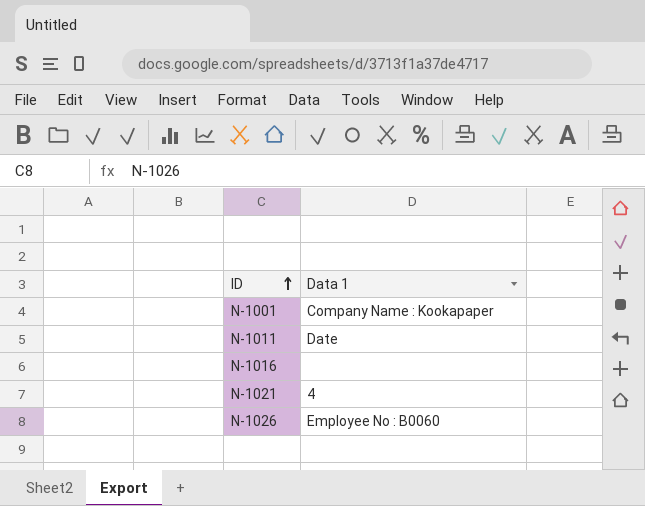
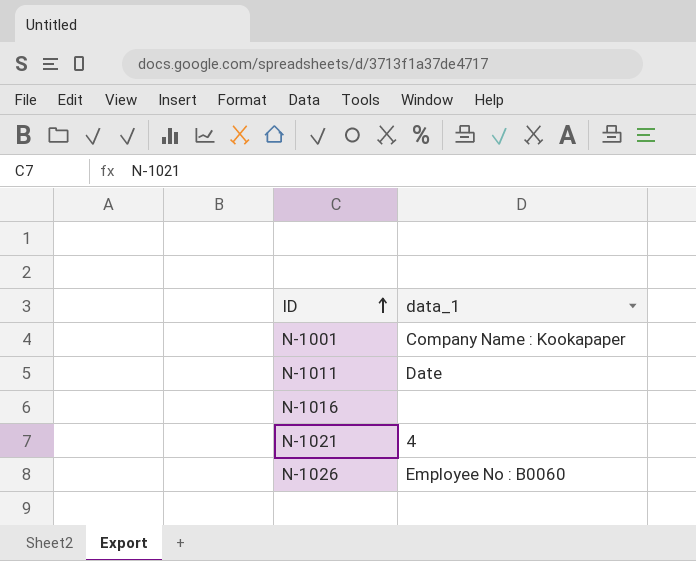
column name: Data 1 -> data_1

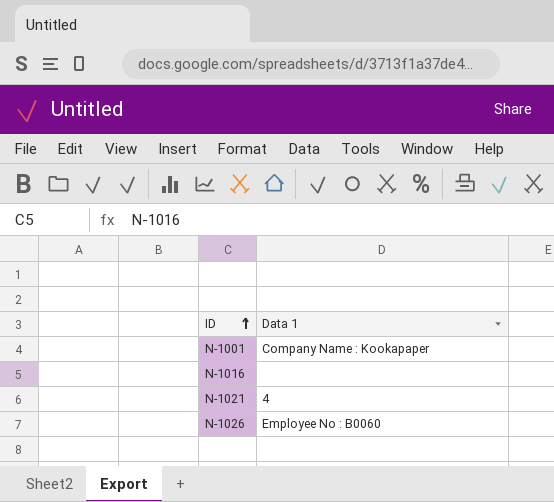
column name: data_1 -> Data 1
row N-1011: Date -> none

